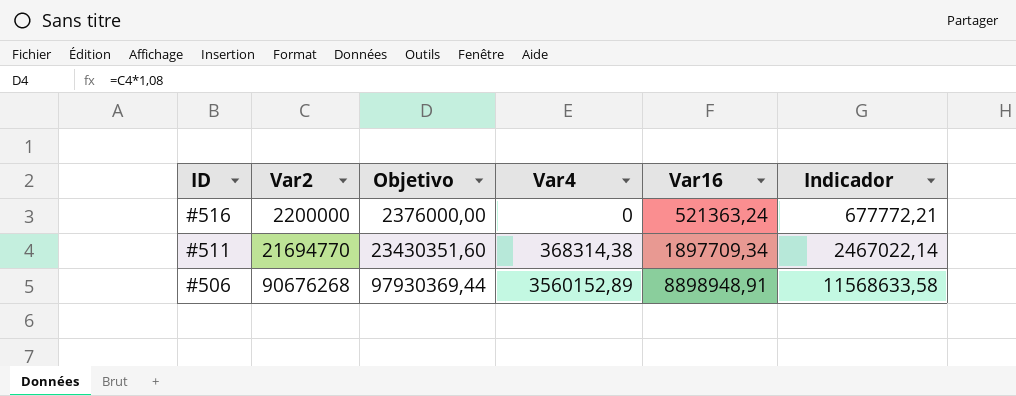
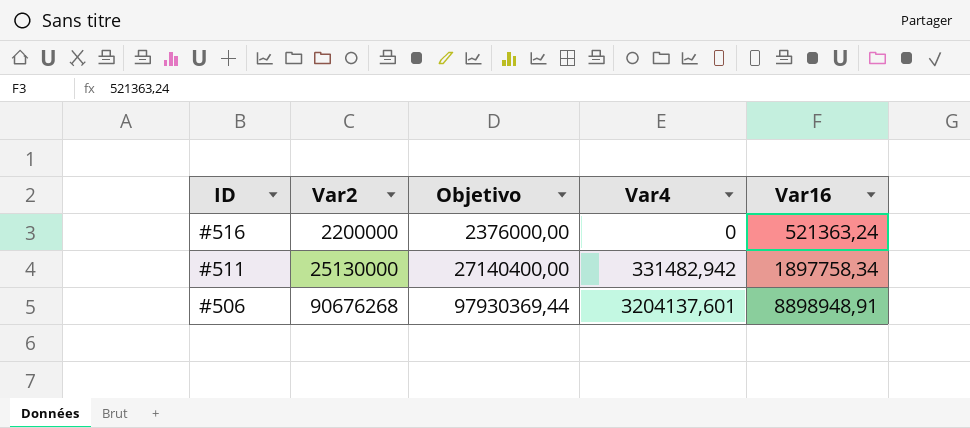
column Indicador | formula: [Var16] * 1,3 -> none
#511 | Var2: 21694770 -> 25130000
#511 | Objetivo: 23430351,60 -> 27140400,00
#511 | Var4: 368314,38 -> 331482,942
#511 | Var16: 1897709,34 -> 1897758,34
#506 | Var4: 3560152,89 -> 3204137,601

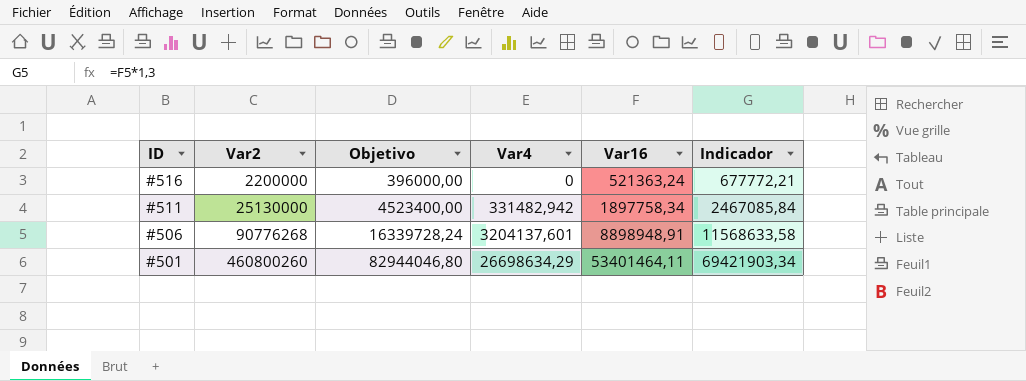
column Objetivo | formula: [Var2] * 1,08 -> [Var2] * 0,18
column Indicador | formula: none -> [Var16] * 1,3
#506 | Var2: 90676268 -> 90776268
row #501: none -> 460800260 | 82944046,80 | 26698634,29 | 53401464,11 | 69421903,34

